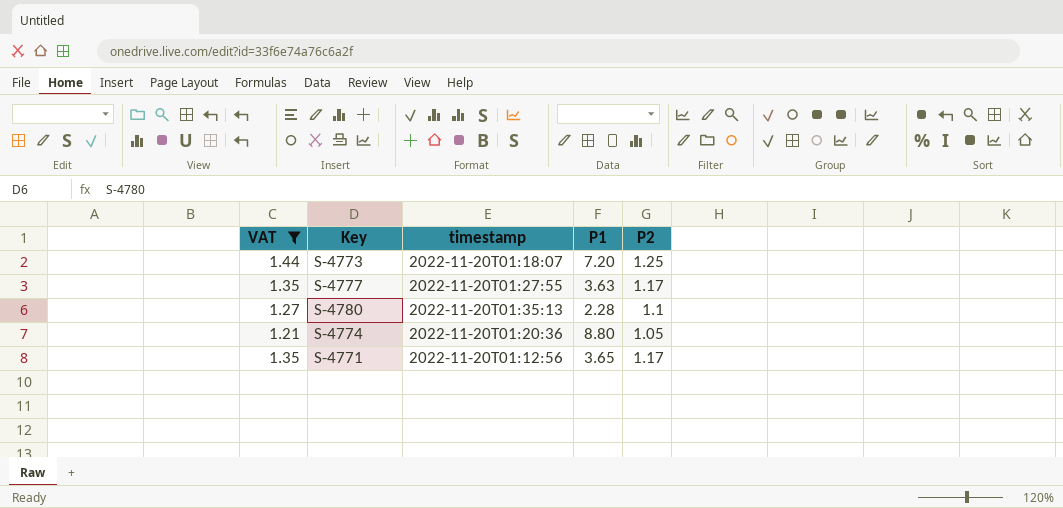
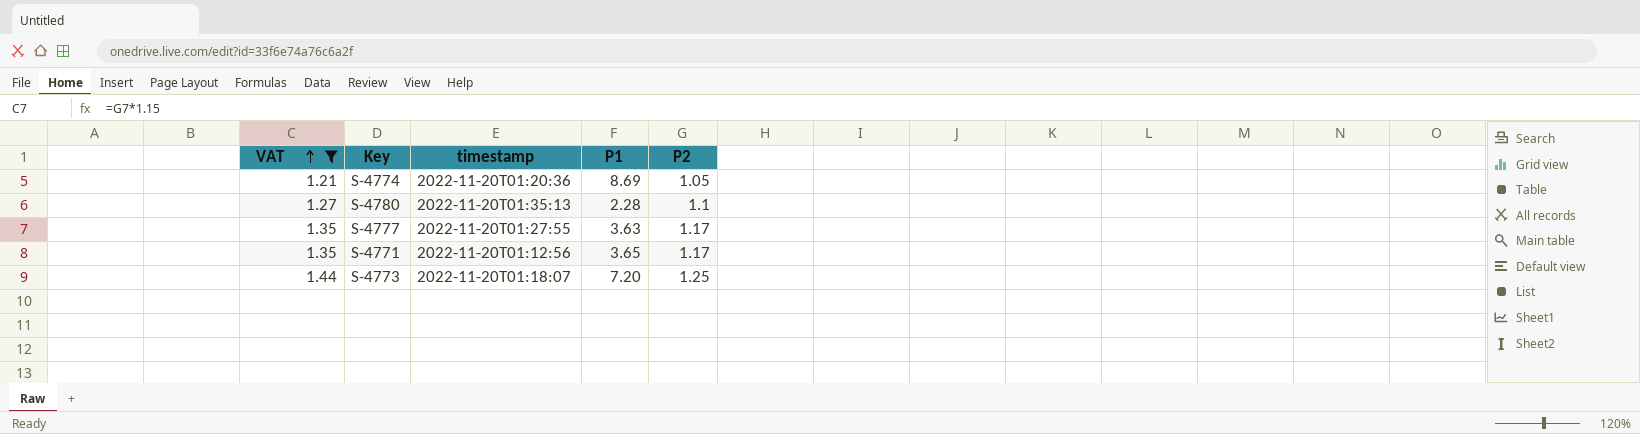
row order: none -> VAT ascending
S-4774 | P1: 8.80 -> 8.69

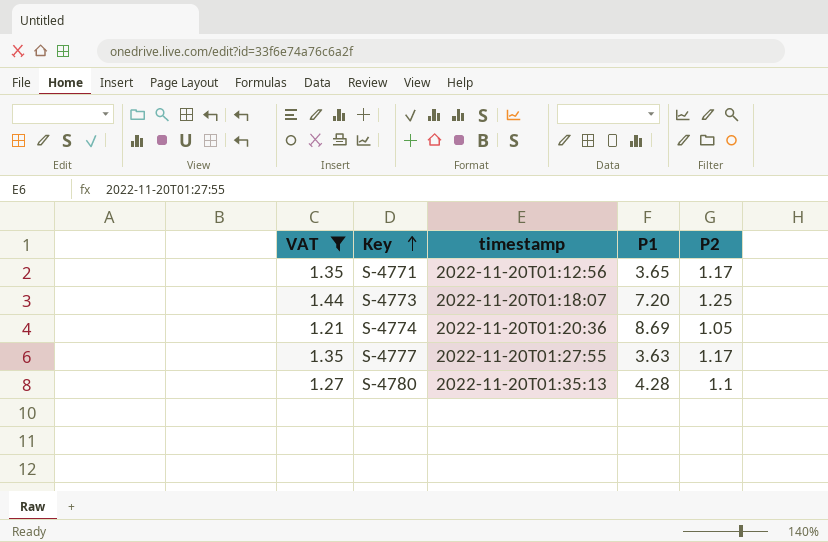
row order: VAT ascending -> Key ascending
S-4780 | P1: 2.28 -> 4.28

